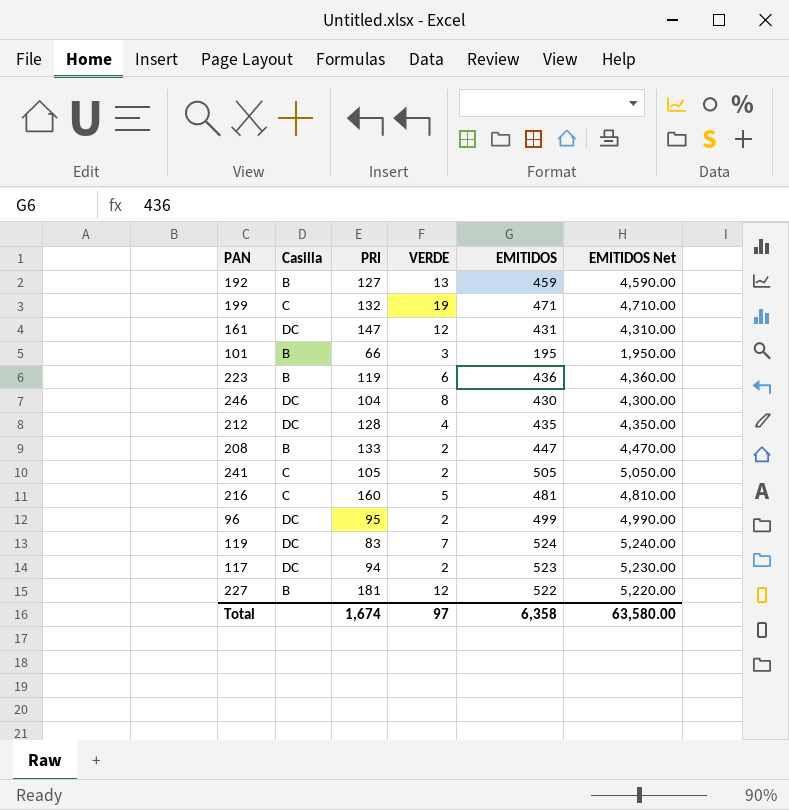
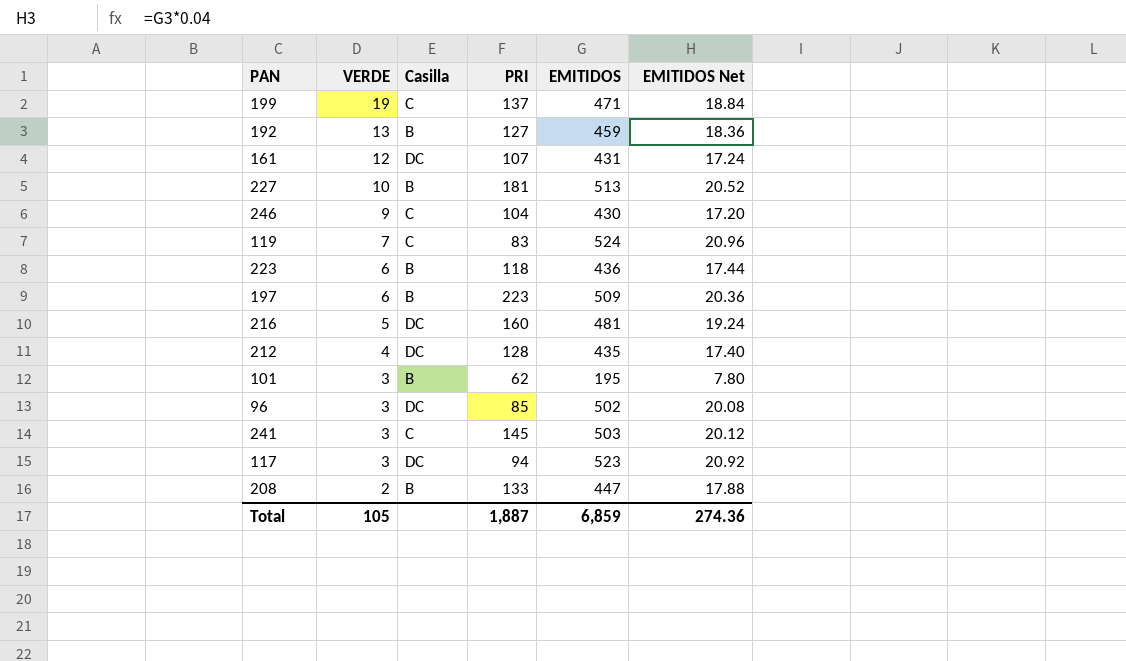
row order: none -> VERDE descending
column VERDE | position: 4 -> 2
column EMITIDOS Net | formula: [EMITIDOS] * 10 -> [EMITIDOS] * 0.04
199 | PRI: 132 -> 137
161 | PRI: 147 -> 107
227 | VERDE: 12 -> 10
227 | EMITIDOS: 522 -> 513
246 | VERDE: 8 -> 9
246 | Casilla: DC -> C
119 | Casilla: DC -> C
223 | PRI: 119 -> 118
row 197: none -> 6 | B | 223 | 509 | 20.36
216 | Casilla: C -> DC
101 | PRI: 66 -> 62
96 | VERDE: 2 -> 3
96 | PRI: 95 -> 85
96 | EMITIDOS: 499 -> 502
241 | VERDE: 2 -> 3
241 | PRI: 105 -> 145
241 | EMITIDOS: 505 -> 503
117 | VERDE: 2 -> 3
Total | VERDE: 97 -> 105
Total | PRI: 1,674 -> 1,887
Total | EMITIDOS: 6,358 -> 6,859
Total | EMITIDOS Net: 63,580.00 -> 274.36

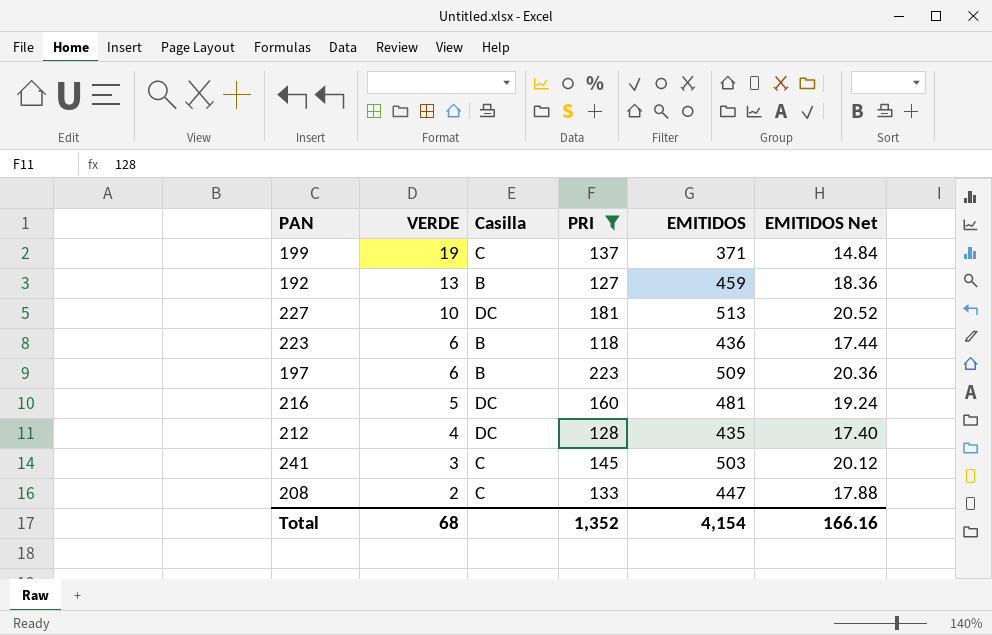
filter: none -> PRI >= 118
199 | EMITIDOS: 471 -> 371
199 | EMITIDOS Net: 18.84 -> 14.84
227 | Casilla: B -> DC
208 | Casilla: B -> C
Total | VERDE: 105 -> 68
Total | PRI: 1,887 -> 1,352
Total | EMITIDOS: 6,859 -> 4,154
Total | EMITIDOS Net: 274.36 -> 166.16

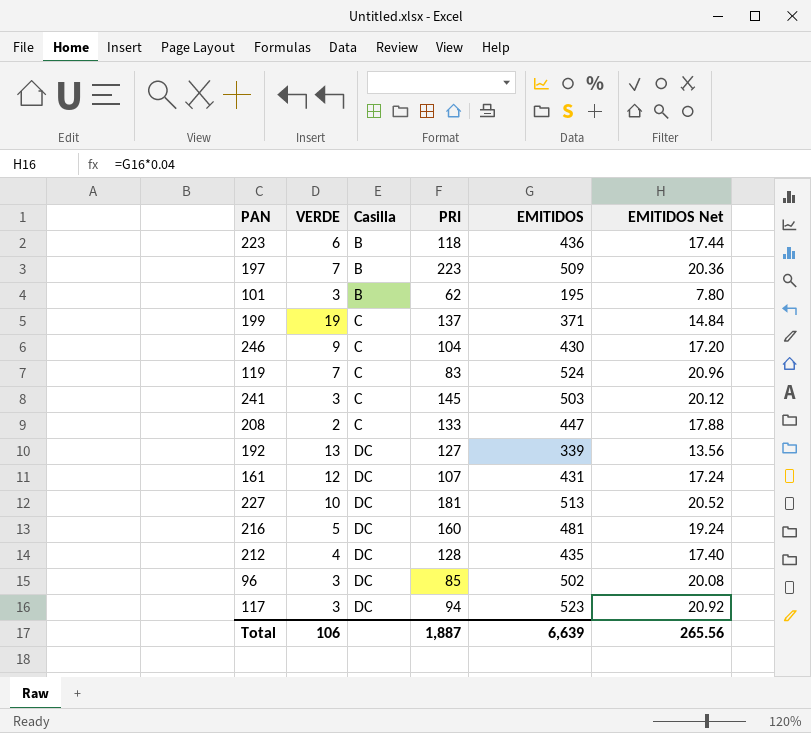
filter: PRI >= 118 -> none
row order: VERDE descending -> Casilla ascending
197 | VERDE: 6 -> 7
192 | Casilla: B -> DC
192 | EMITIDOS: 459 -> 339
192 | EMITIDOS Net: 18.36 -> 13.56
Total | VERDE: 68 -> 106
Total | PRI: 1,352 -> 1,887
Total | EMITIDOS: 4,154 -> 6,639
Total | EMITIDOS Net: 166.16 -> 265.56

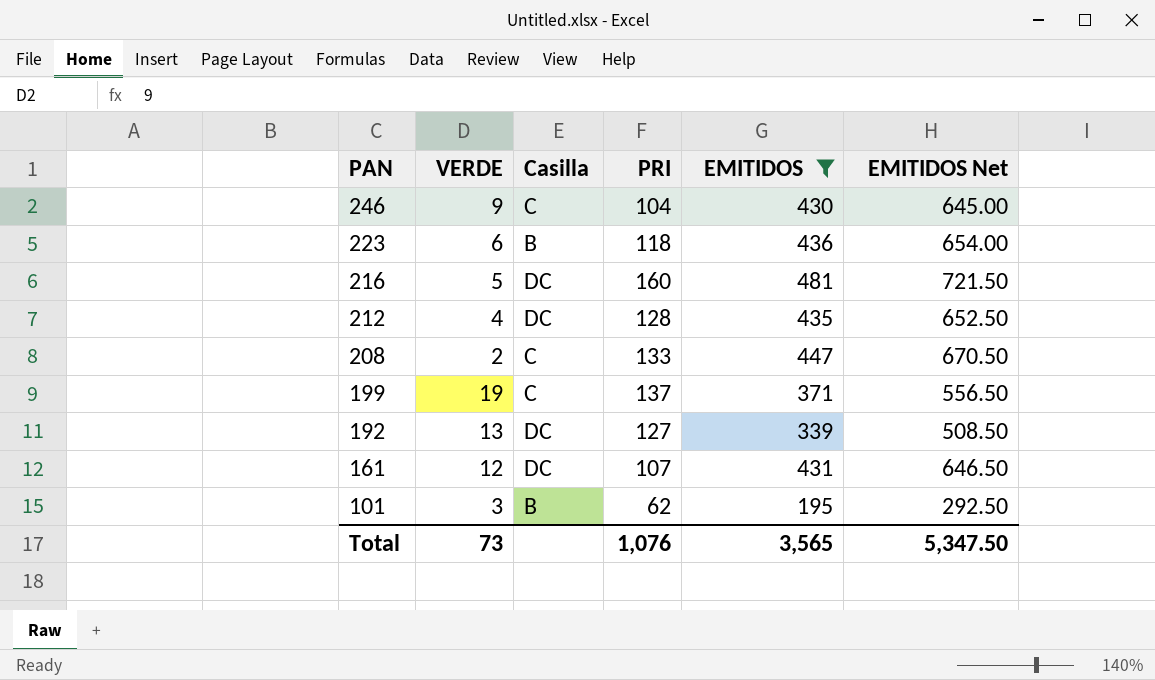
filter: none -> EMITIDOS <= 481
row order: Casilla ascending -> PAN descending
column EMITIDOS Net | formula: [EMITIDOS] * 0.04 -> [EMITIDOS] * 1.5
Total | VERDE: 106 -> 73
Total | PRI: 1,887 -> 1,076
Total | EMITIDOS: 6,639 -> 3,565
Total | EMITIDOS Net: 265.56 -> 5,347.50

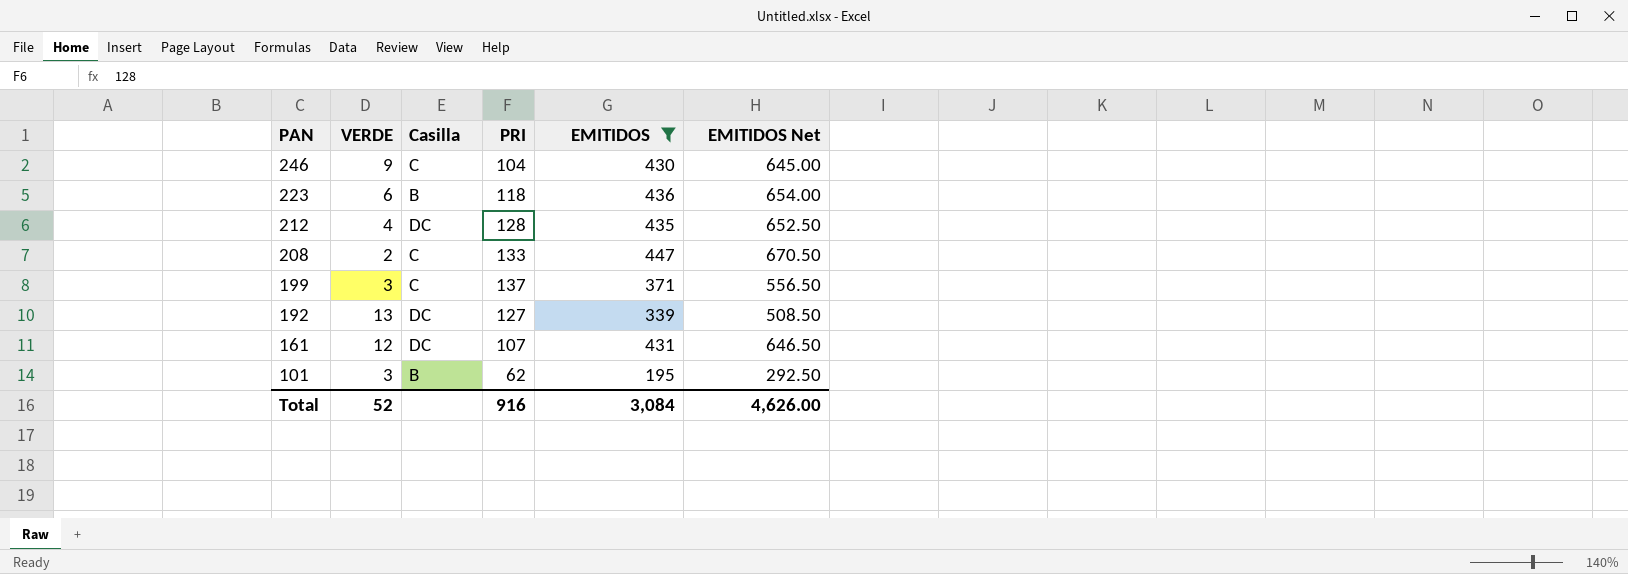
row 216: 5 | DC | 160 | 481 | 721.50 -> none
199 | VERDE: 19 -> 3
Total | VERDE: 73 -> 52
Total | PRI: 1,076 -> 916
Total | EMITIDOS: 3,565 -> 3,084
Total | EMITIDOS Net: 5,347.50 -> 4,626.00

